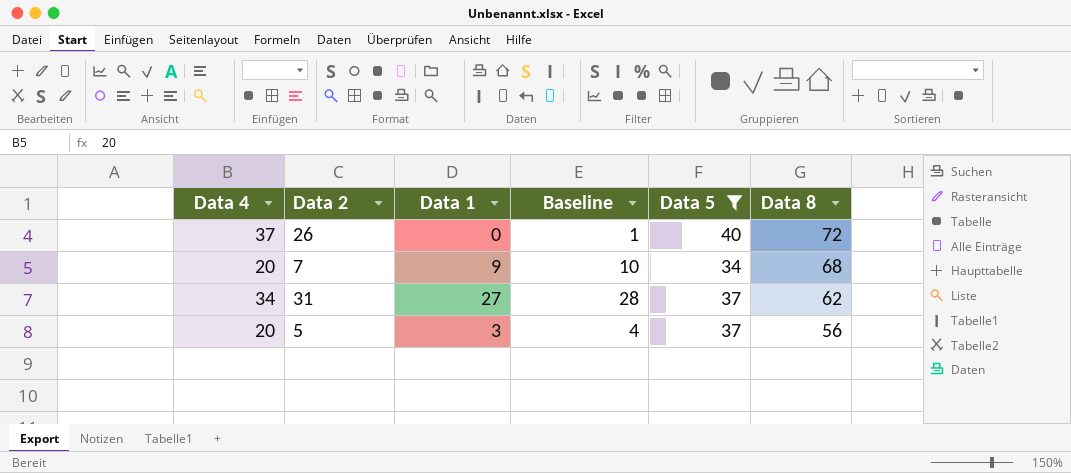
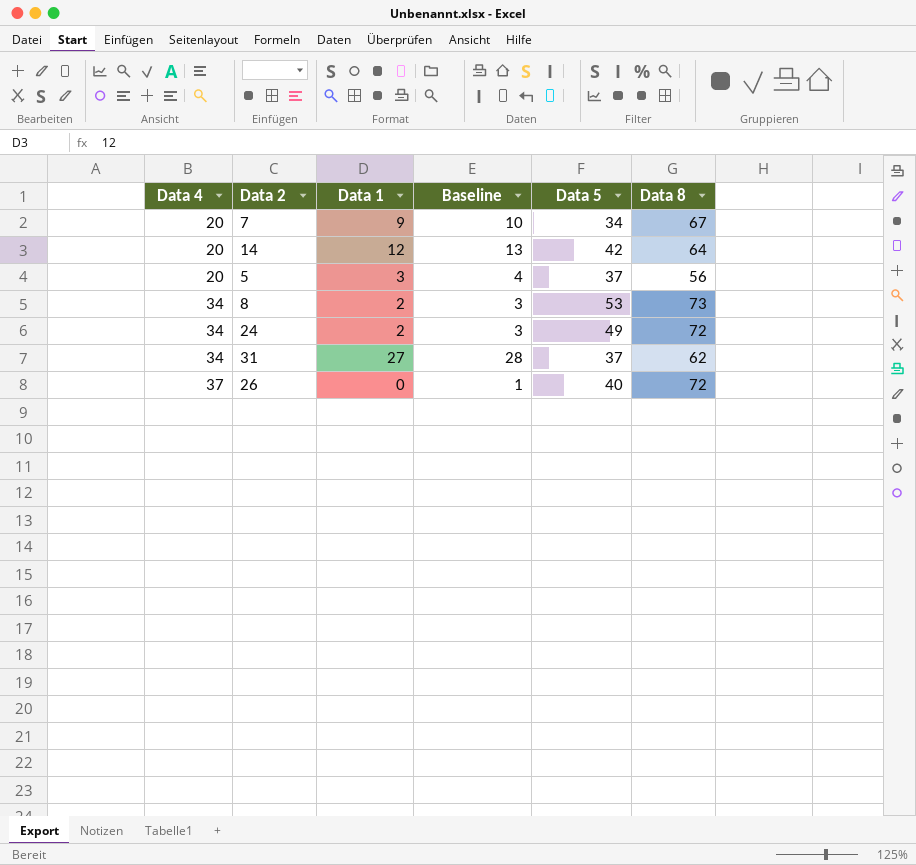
filter: Data 5 <= 40 -> none
row order: Data 8 descending -> Data 4 ascending
7 | Data 8: 68 -> 67

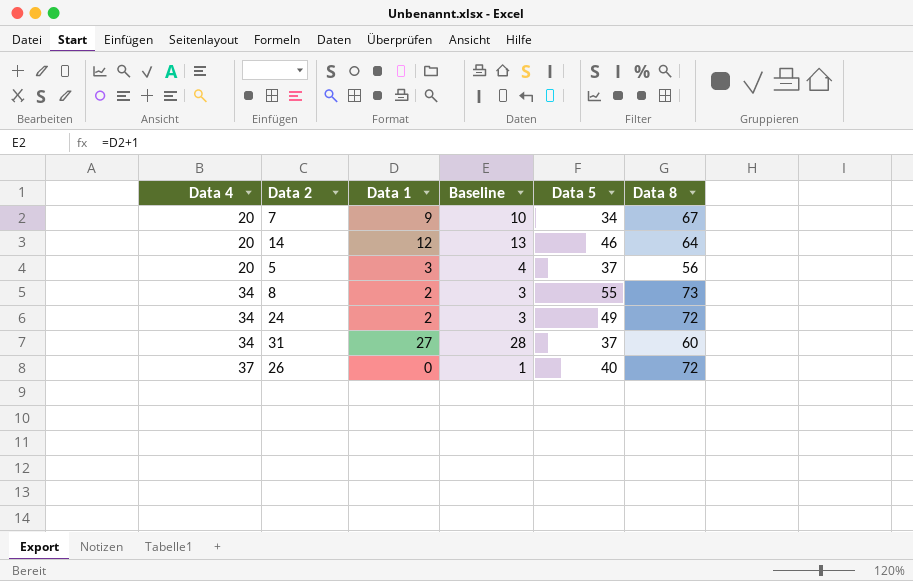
14 | Data 5: 42 -> 46
8 | Data 5: 53 -> 55
31 | Data 8: 62 -> 60

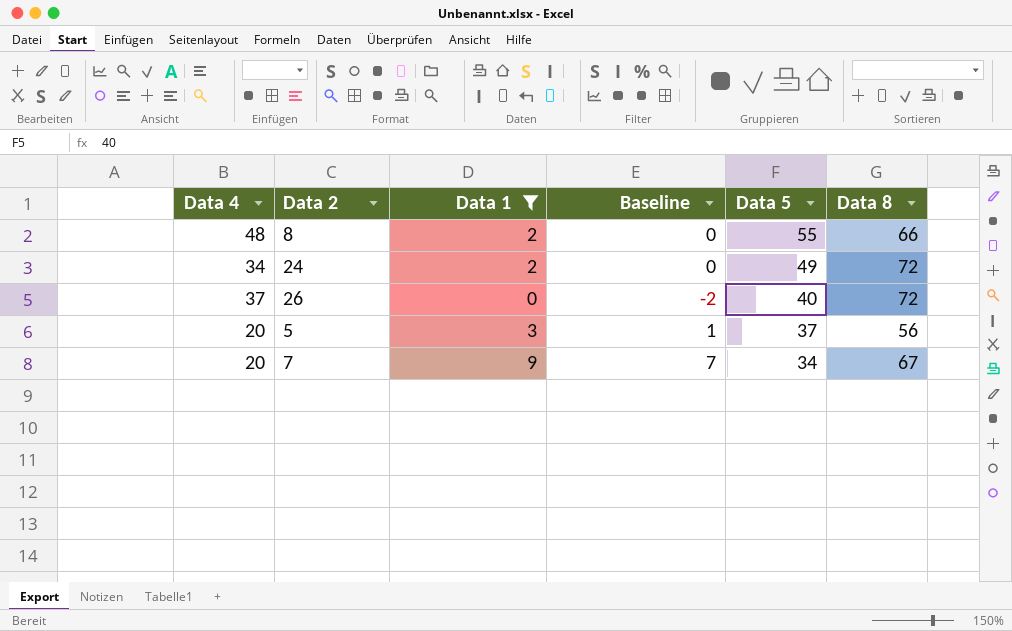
filter: none -> Data 1 <= 9
row order: Data 4 ascending -> Data 5 descending
column Baseline | formula: [Data 1] + 1 -> [Data 1] - 2
8 | Data 4: 34 -> 48
8 | Data 8: 73 -> 66

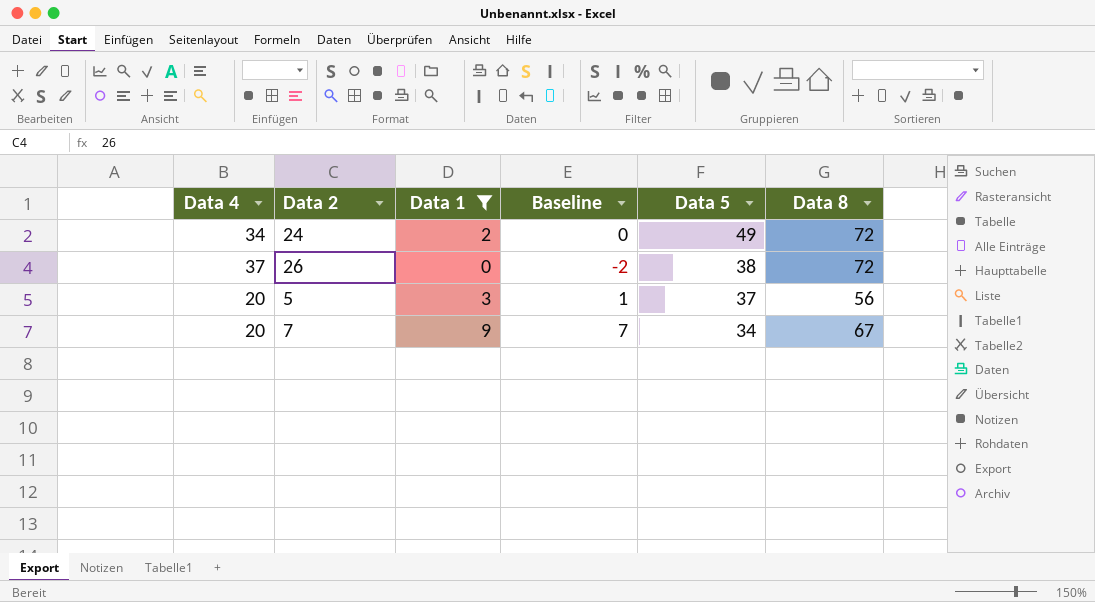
row 8: 48 | 2 | 0 | 55 | 66 -> none
26 | Data 5: 40 -> 38

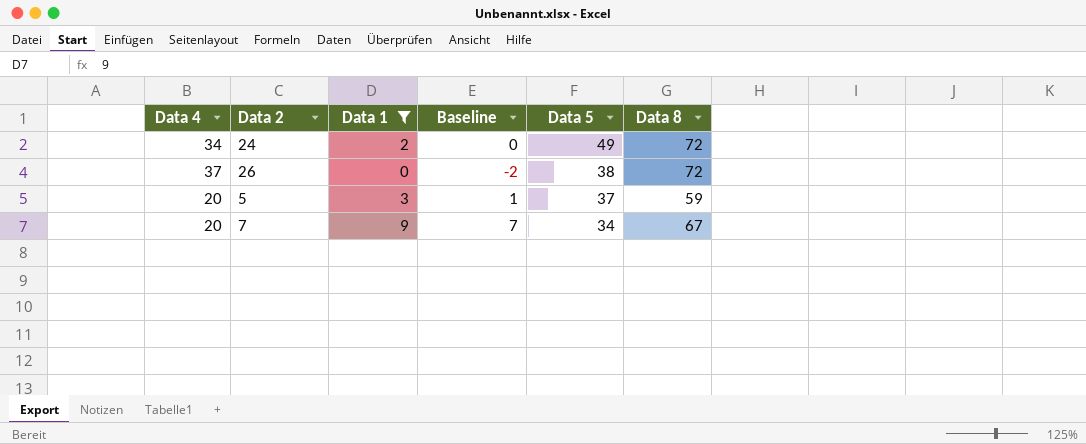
5 | Data 8: 56 -> 59

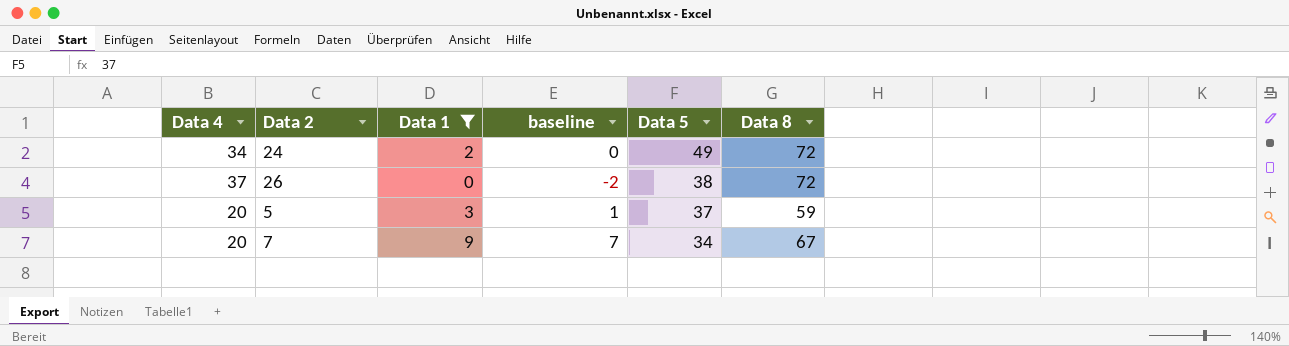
column name: Baseline -> baseline

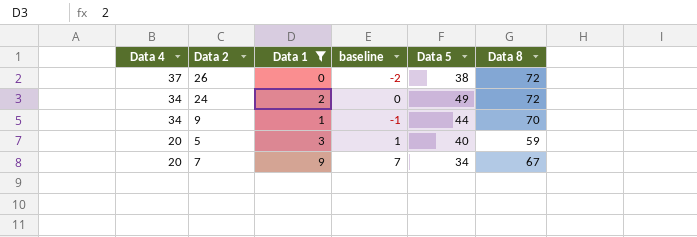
row order: Data 5 descending -> Data 4 descending
row 9: none -> 34 | 1 | -1 | 44 | 70
5 | Data 5: 37 -> 40

